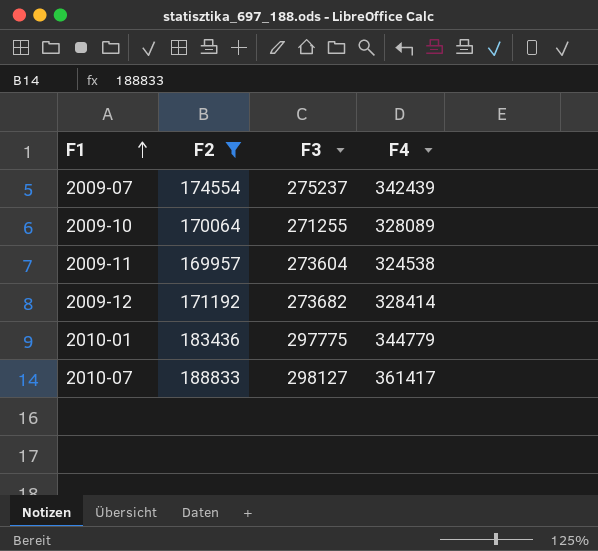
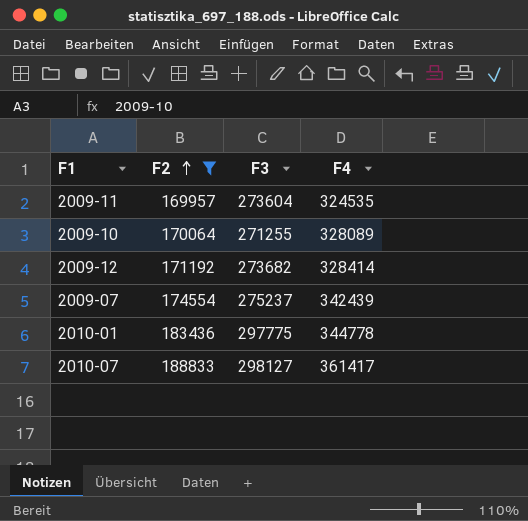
row order: F1 ascending -> F2 ascending
2009-11 | F4: 324538 -> 324535
2010-01 | F4: 344779 -> 344778

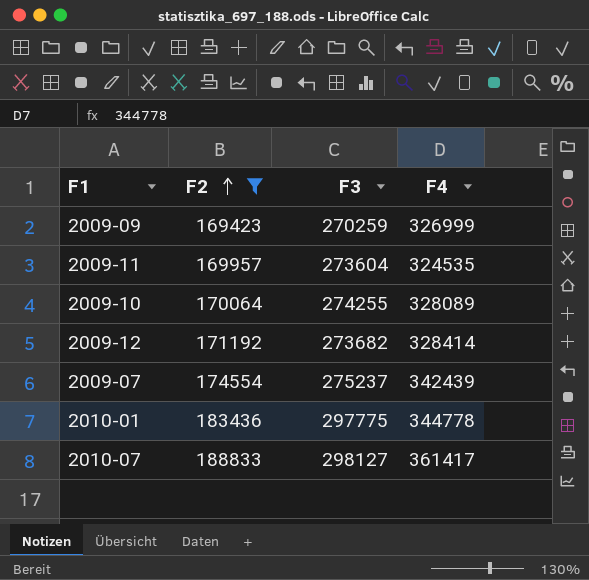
row 2009-09: none -> 169423 | 270259 | 326999
2009-10 | F3: 271255 -> 274255

